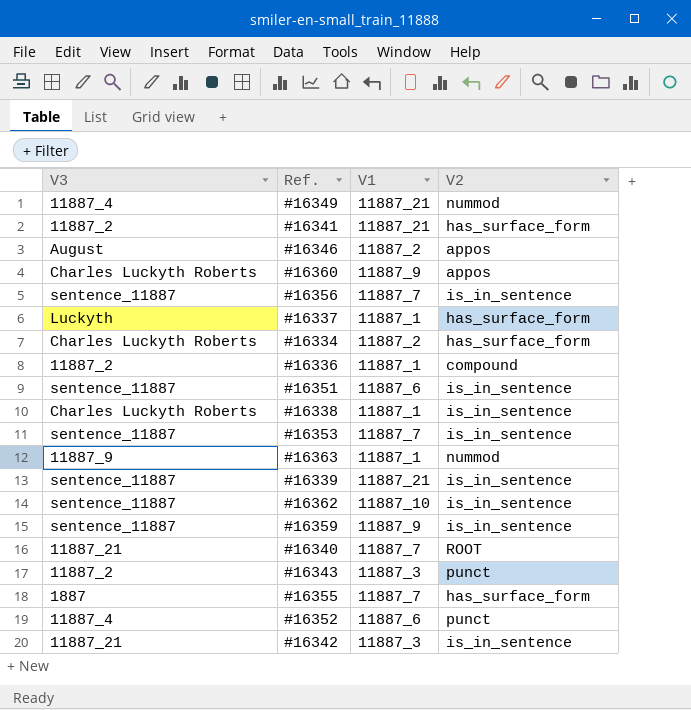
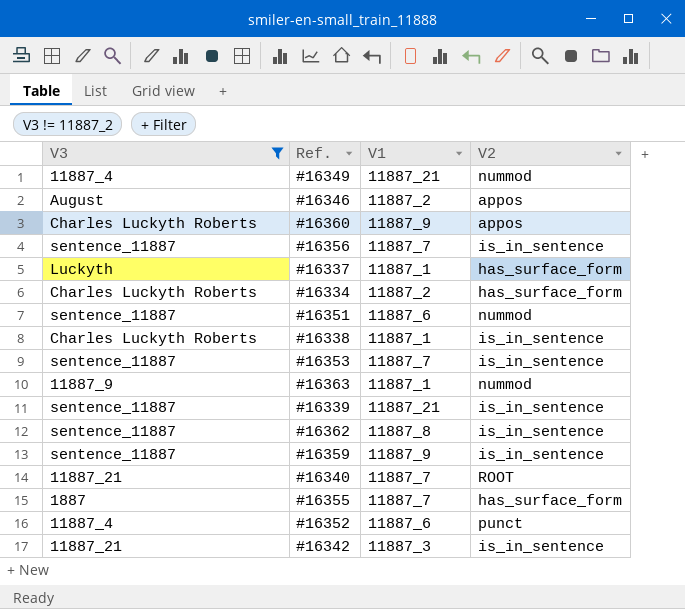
filter: none -> V3 != 11887_2
#16351 | V2: is_in_sentence -> nummod
#16362 | V1: 11887_10 -> 11887_8

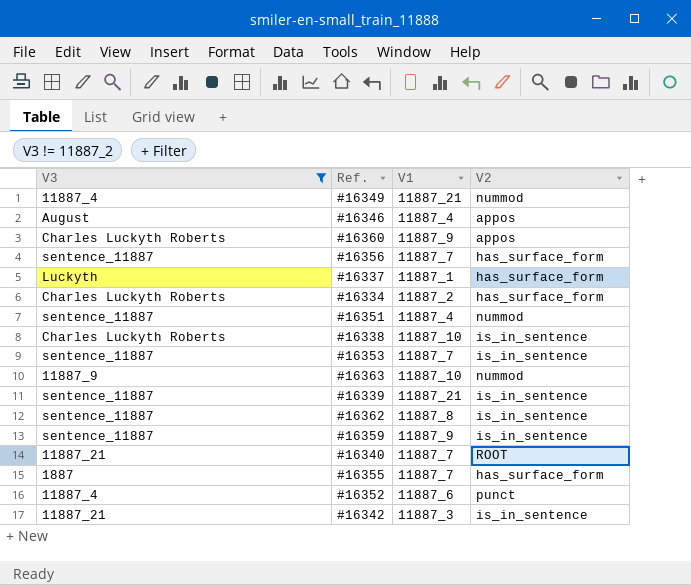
#16346 | V1: 11887_2 -> 11887_4
#16356 | V2: is_in_sentence -> has_surface_form
#16351 | V1: 11887_6 -> 11887_4
#16338 | V1: 11887_1 -> 11887_10
#16363 | V1: 11887_1 -> 11887_10

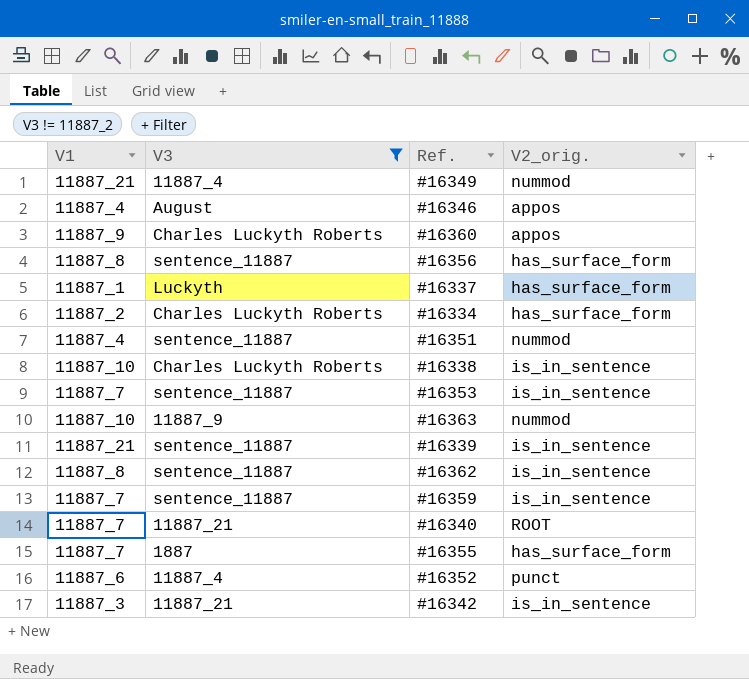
column V1 | position: 3 -> 1
column name: V2 -> V2_orig.
#16356 | V1: 11887_7 -> 11887_8
#16359 | V1: 11887_9 -> 11887_7

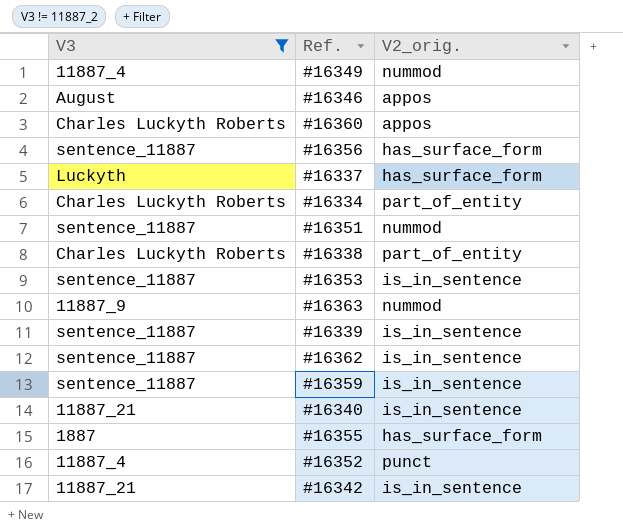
column V1 | position: 1 -> none
#16334 | V2_orig.: has_surface_form -> part_of_entity
#16338 | V2_orig.: is_in_sentence -> part_of_entity
#16340 | V2_orig.: ROOT -> is_in_sentence

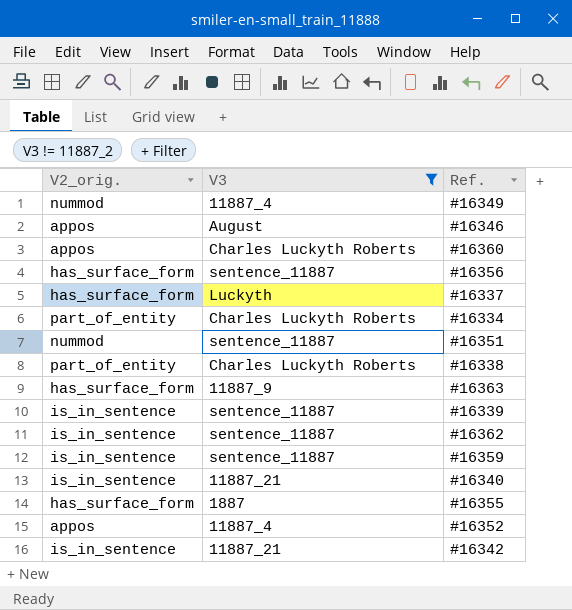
column V2_orig. | position: 3 -> 1
row #16353: sentence_11887 | is_in_sentence -> none
#16363 | V2_orig.: nummod -> has_surface_form
#16352 | V2_orig.: punct -> appos

